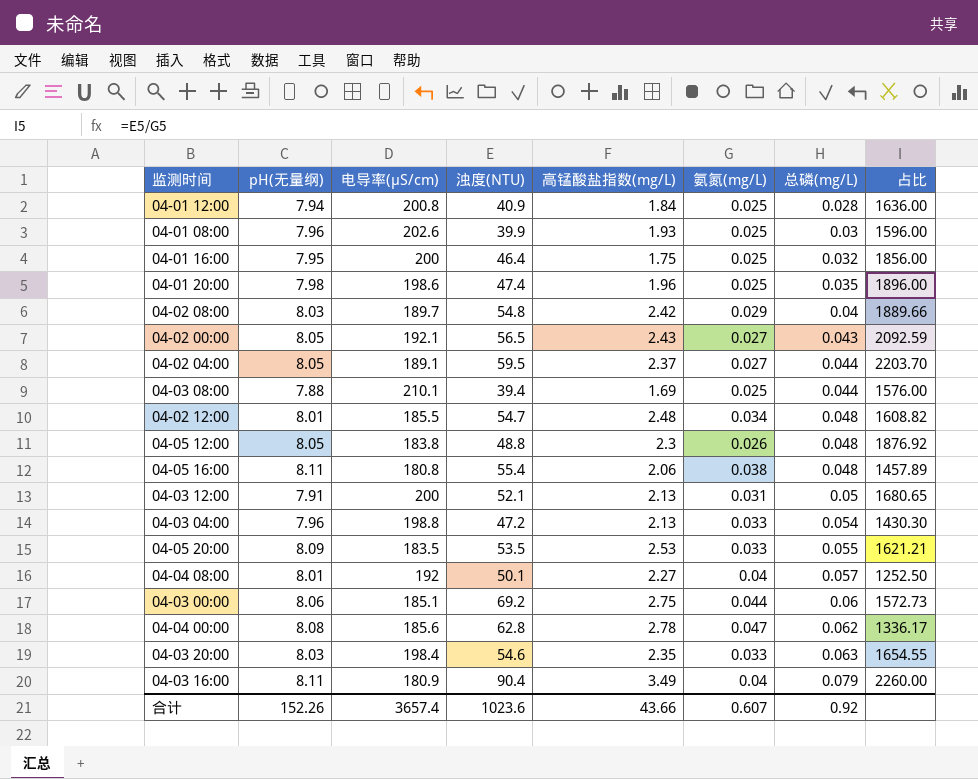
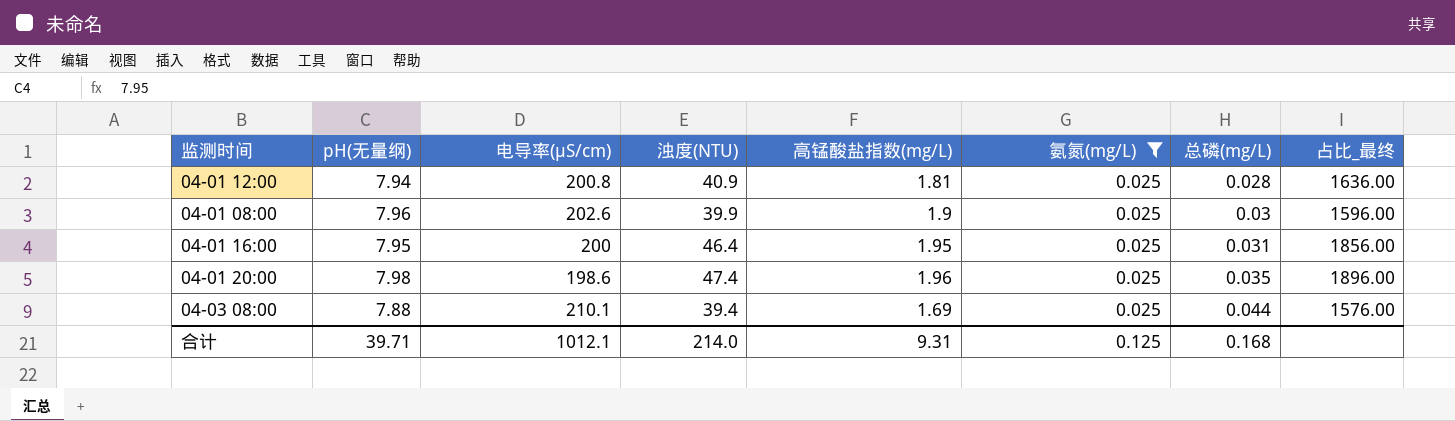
filter: none -> 氨氮(mg/L) = 0.025
column name: 占比 -> 占比_最终
04-01 12:00 | 高锰酸盐指数(mg/L): 1.84 -> 1.81
04-01 08:00 | 高锰酸盐指数(mg/L): 1.93 -> 1.9
04-01 16:00 | 高锰酸盐指数(mg/L): 1.75 -> 1.95
04-01 16:00 | 总磷(mg/L): 0.032 -> 0.031
合计 | pH(无量纲): 152.26 -> 39.71
合计 | 电导率(μS/cm): 3657.4 -> 1012.1
合计 | 浊度(NTU): 1023.6 -> 214.0
合计 | 高锰酸盐指数(mg/L): 43.66 -> 9.31
合计 | 氨氮(mg/L): 0.607 -> 0.125
合计 | 总磷(mg/L): 0.92 -> 0.168

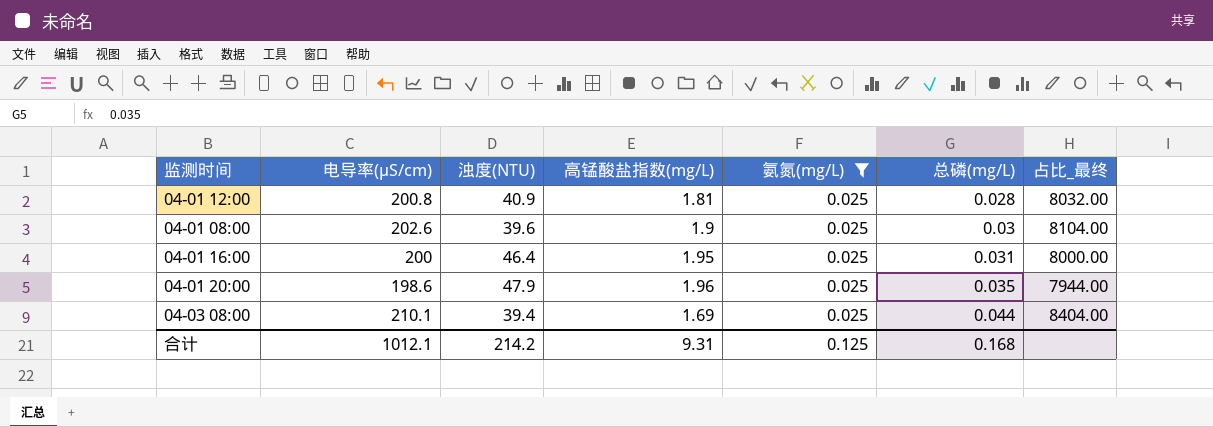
column pH(无量纲) | position: 2 -> none
column 占比_最终 | formula: [浊度(NTU)] / [氨氮(mg/L)] -> [电导率(μS/cm)] / [氨氮(mg/L)]
04-01 08:00 | 浊度(NTU): 39.9 -> 39.6
04-01 20:00 | 浊度(NTU): 47.4 -> 47.9
合计 | 浊度(NTU): 214.0 -> 214.2

